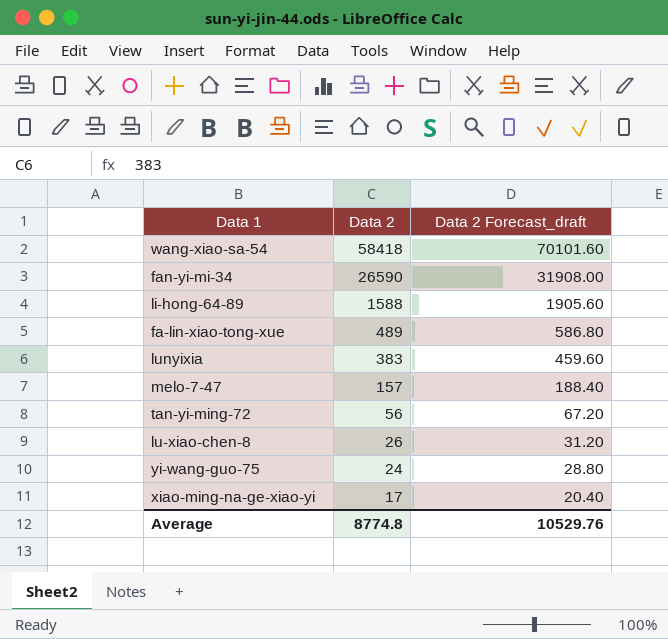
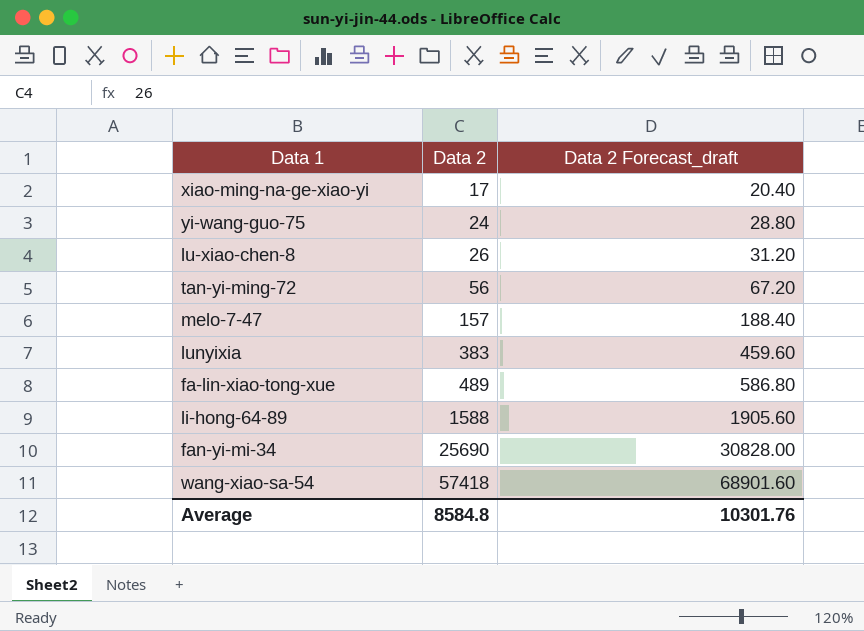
row order: Data 2 descending -> Data 2 ascending
fan-yi-mi-34 | Data 2: 26590 -> 25690
fan-yi-mi-34 | Data 2 Forecast_draft: 31908.00 -> 30828.00
wang-xiao-sa-54 | Data 2: 58418 -> 57418
wang-xiao-sa-54 | Data 2 Forecast_draft: 70101.60 -> 68901.60
Average | Data 2: 8774.8 -> 8584.8
Average | Data 2 Forecast_draft: 10529.76 -> 10301.76

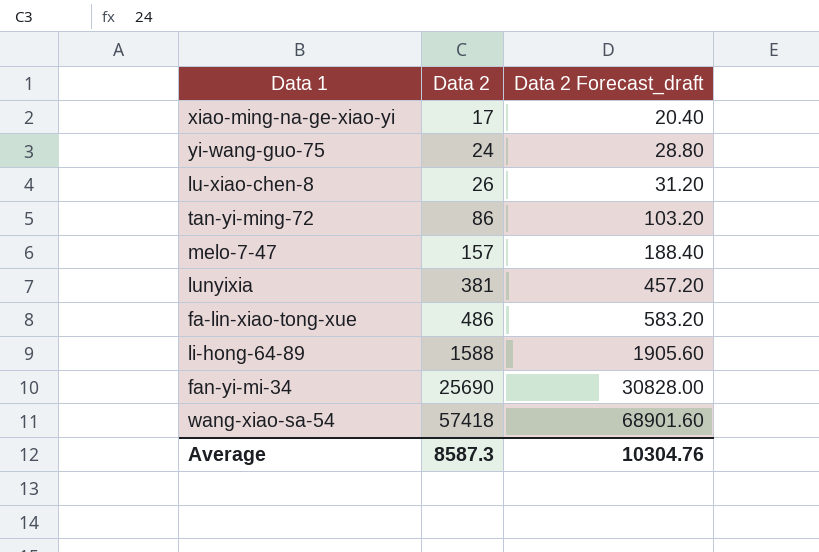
tan-yi-ming-72 | Data 2: 56 -> 86
tan-yi-ming-72 | Data 2 Forecast_draft: 67.20 -> 103.20
lunyixia | Data 2: 383 -> 381
lunyixia | Data 2 Forecast_draft: 459.60 -> 457.20
fa-lin-xiao-tong-xue | Data 2: 489 -> 486
fa-lin-xiao-tong-xue | Data 2 Forecast_draft: 586.80 -> 583.20
Average | Data 2: 8584.8 -> 8587.3
Average | Data 2 Forecast_draft: 10301.76 -> 10304.76

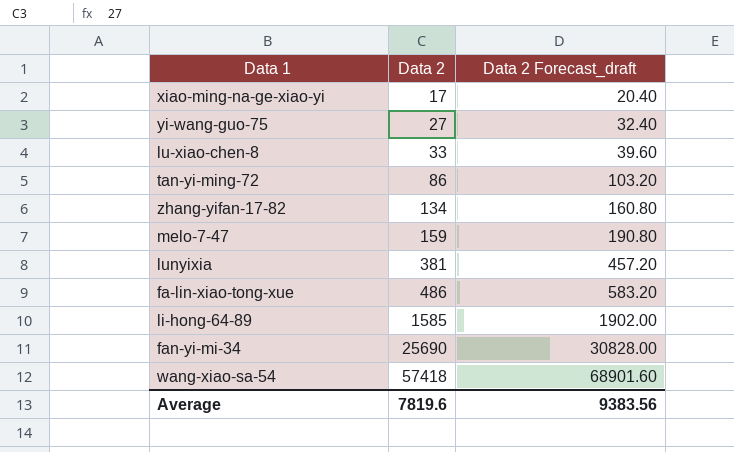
yi-wang-guo-75 | Data 2: 24 -> 27
yi-wang-guo-75 | Data 2 Forecast_draft: 28.80 -> 32.40
lu-xiao-chen-8 | Data 2: 26 -> 33
lu-xiao-chen-8 | Data 2 Forecast_draft: 31.20 -> 39.60
row zhang-yifan-17-82: none -> 134 | 160.80
melo-7-47 | Data 2: 157 -> 159
melo-7-47 | Data 2 Forecast_draft: 188.40 -> 190.80
li-hong-64-89 | Data 2: 1588 -> 1585
li-hong-64-89 | Data 2 Forecast_draft: 1905.60 -> 1902.00
Average | Data 2: 8587.3 -> 7819.6
Average | Data 2 Forecast_draft: 10304.76 -> 9383.56

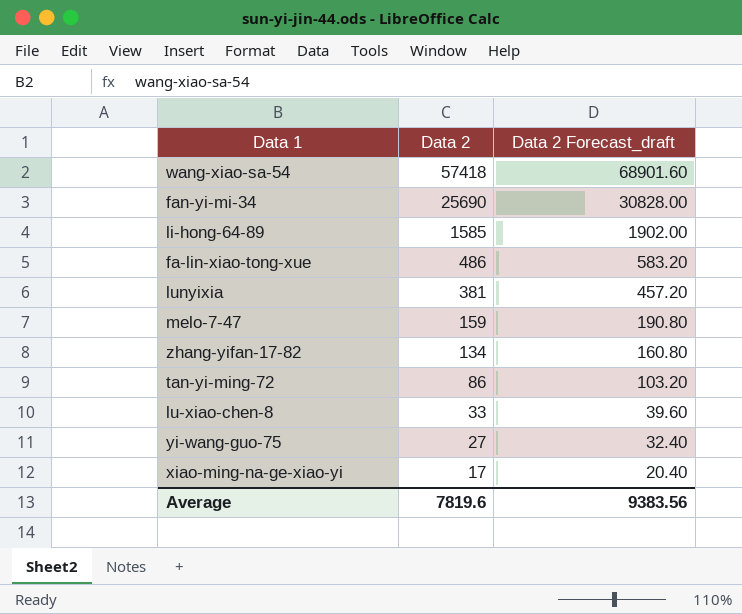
row order: Data 2 ascending -> Data 2 descending

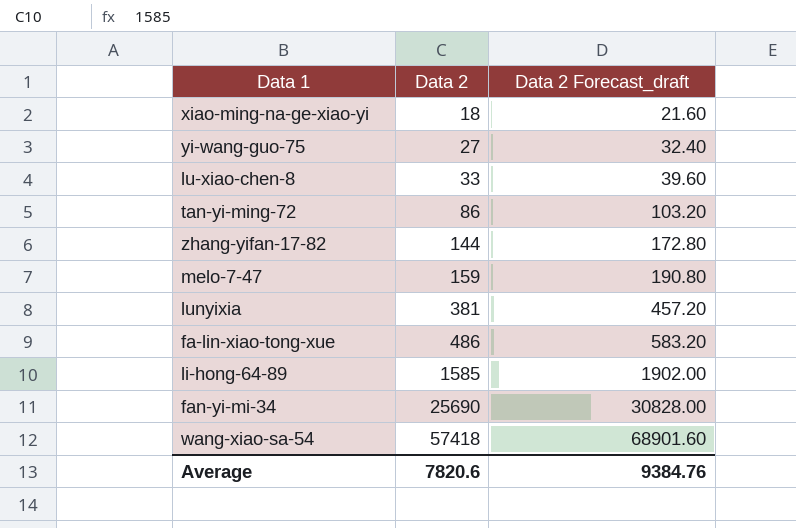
row order: Data 2 descending -> Data 2 ascending
xiao-ming-na-ge-xiao-yi | Data 2: 17 -> 18
xiao-ming-na-ge-xiao-yi | Data 2 Forecast_draft: 20.40 -> 21.60
zhang-yifan-17-82 | Data 2: 134 -> 144
zhang-yifan-17-82 | Data 2 Forecast_draft: 160.80 -> 172.80
Average | Data 2: 7819.6 -> 7820.6
Average | Data 2 Forecast_draft: 9383.56 -> 9384.76

